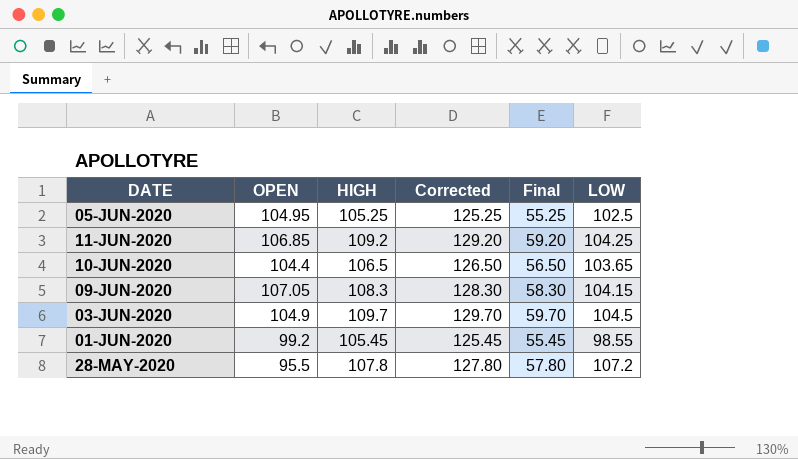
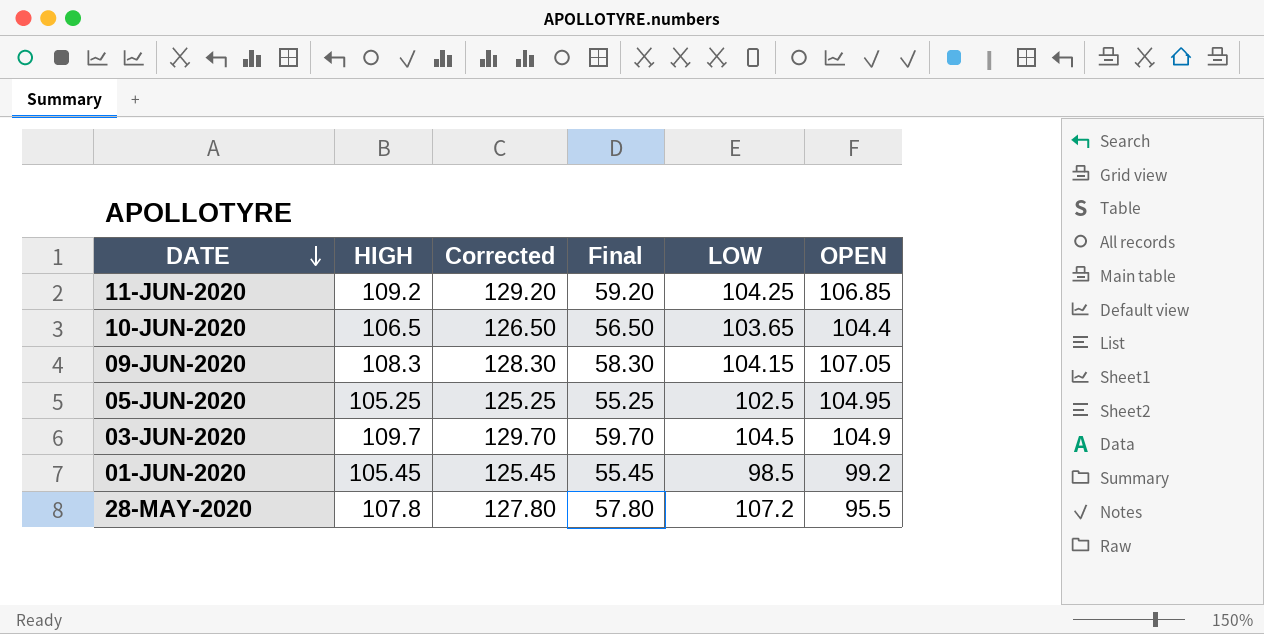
row order: none -> DATE descending
column OPEN | position: 2 -> 6
01-JUN-2020 | LOW: 98.55 -> 98.5

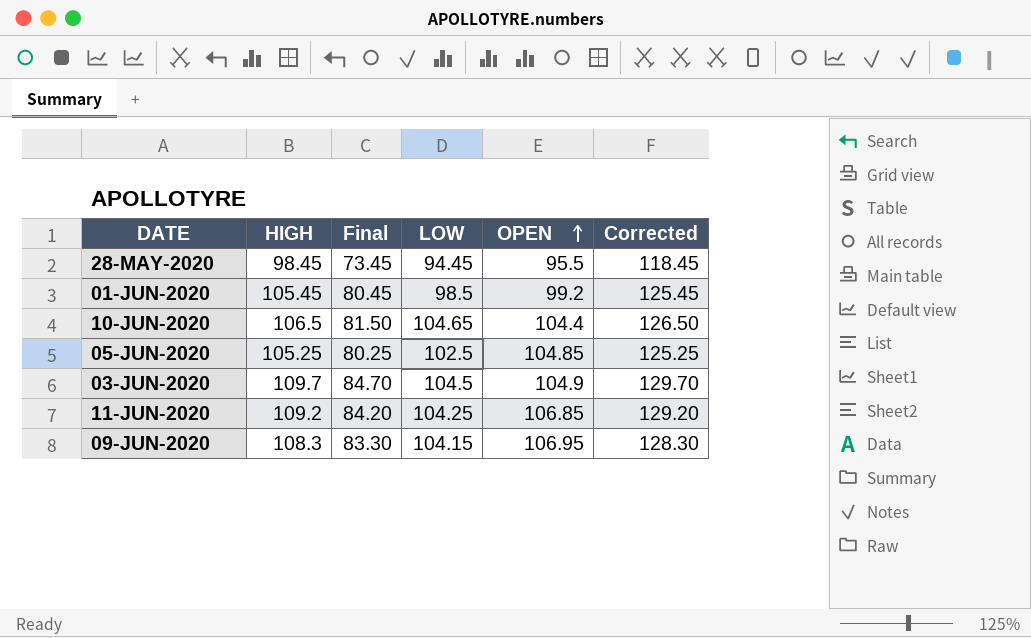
row order: DATE descending -> OPEN ascending
column Final | formula: [HIGH] - 50 -> [HIGH] - 25
column Corrected | position: 3 -> 6
28-MAY-2020 | HIGH: 107.8 -> 98.45
28-MAY-2020 | LOW: 107.2 -> 94.45
28-MAY-2020 | Corrected: 127.80 -> 118.45
10-JUN-2020 | LOW: 103.65 -> 104.65
05-JUN-2020 | OPEN: 104.95 -> 104.85
09-JUN-2020 | OPEN: 107.05 -> 106.95

